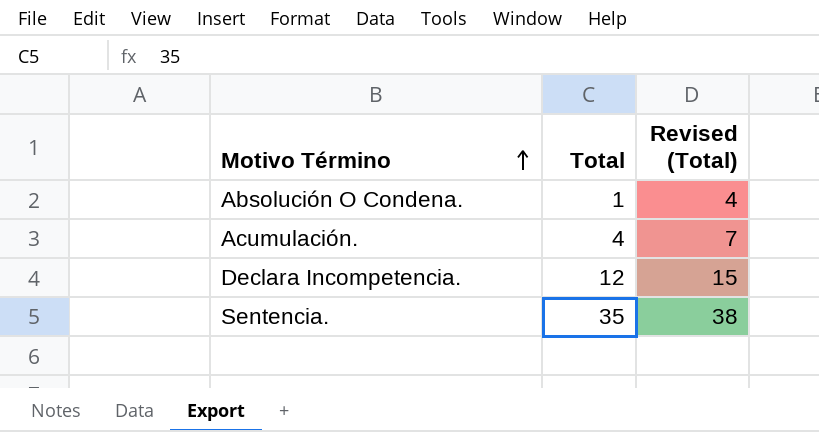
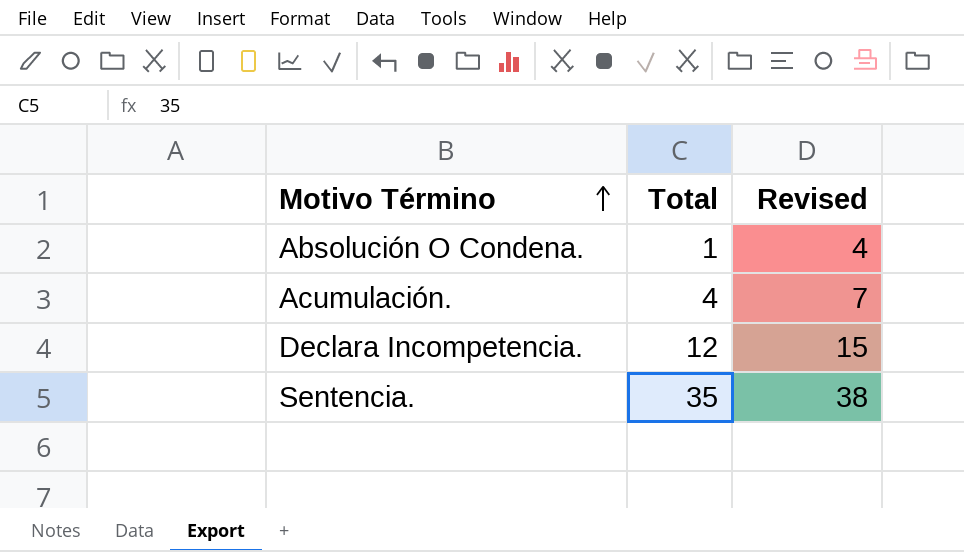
column name: Revised (Total) -> Revised

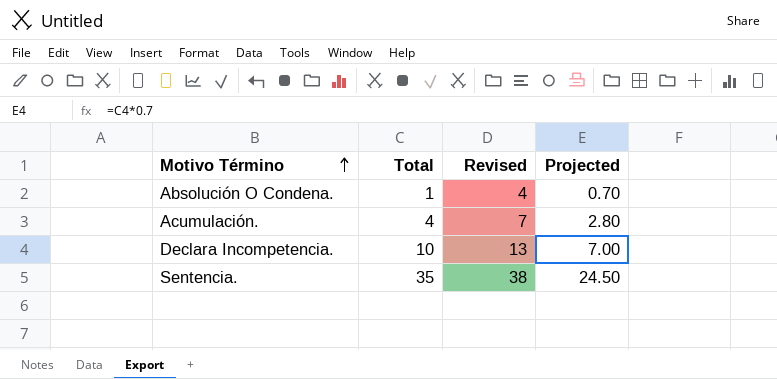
column Projected | formula: none -> [Total] * 0.7
Declara Incompetencia. | Total: 12 -> 10
Declara Incompetencia. | Revised: 15 -> 13

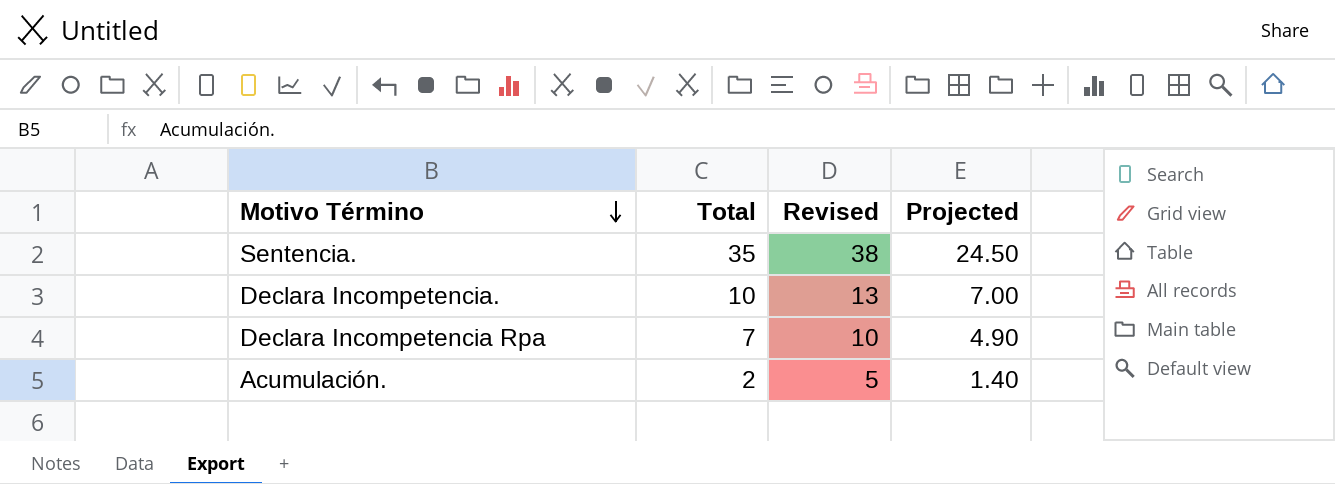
row order: Motivo Término ascending -> Motivo Término descending
row Absolución O Condena.: 1 | 4 | 0.70 -> none
row Declara Incompetencia Rpa: none -> 7 | 10 | 4.90
Acumulación. | Total: 4 -> 2
Acumulación. | Revised: 7 -> 5
Acumulación. | Projected: 2.80 -> 1.40

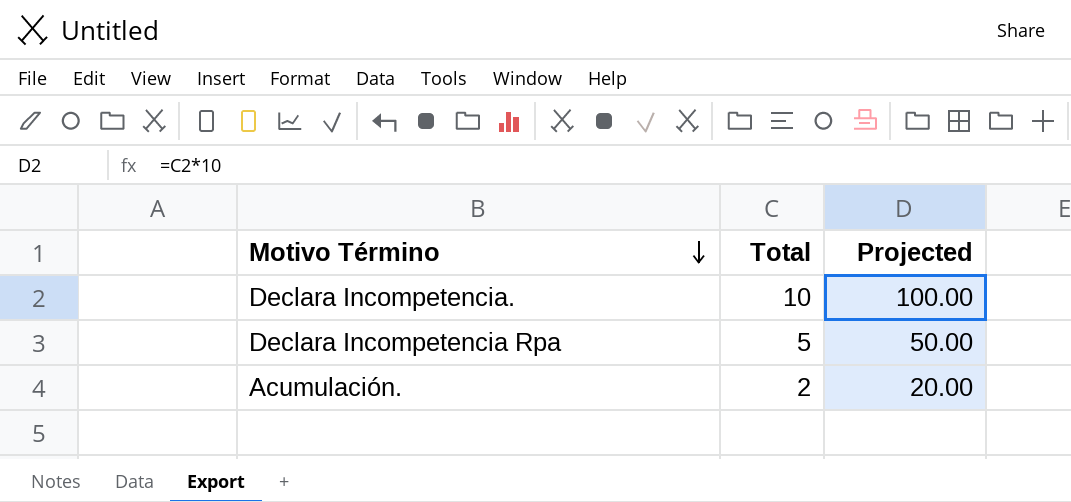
column Revised | formula: [Total] + 3 -> none
column Projected | formula: [Total] * 0.7 -> [Total] * 10
row Sentencia.: 35 | 38 | 24.50 -> none
Declara Incompetencia Rpa | Total: 7 -> 5

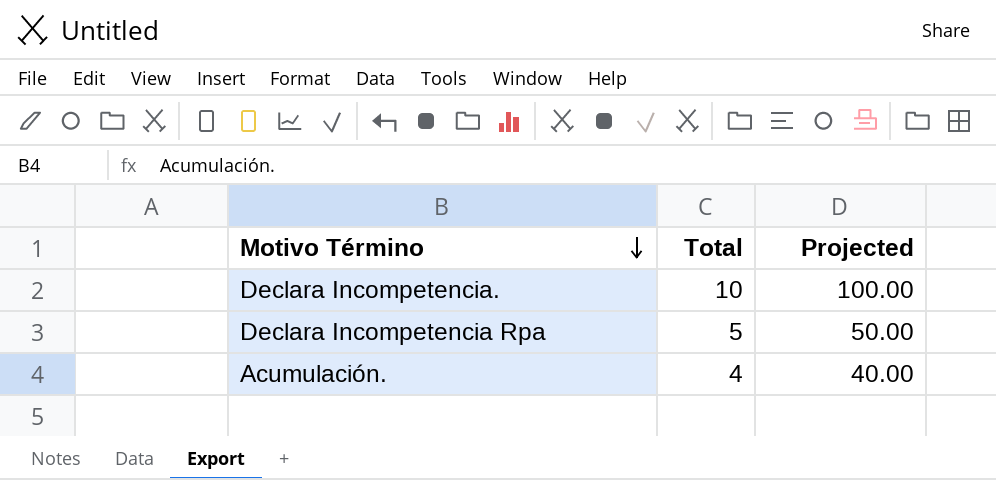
Acumulación. | Total: 2 -> 4
Acumulación. | Projected: 20.00 -> 40.00

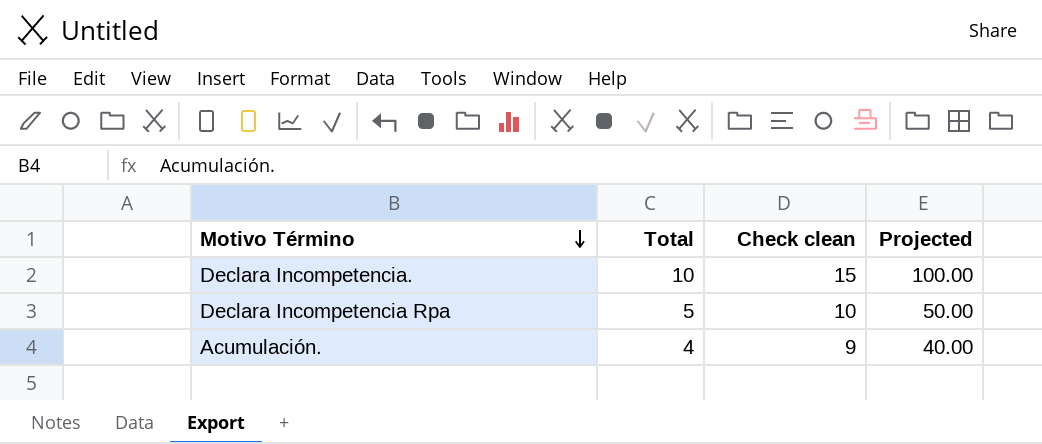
column Check clean | formula: none -> [Total] + 5

